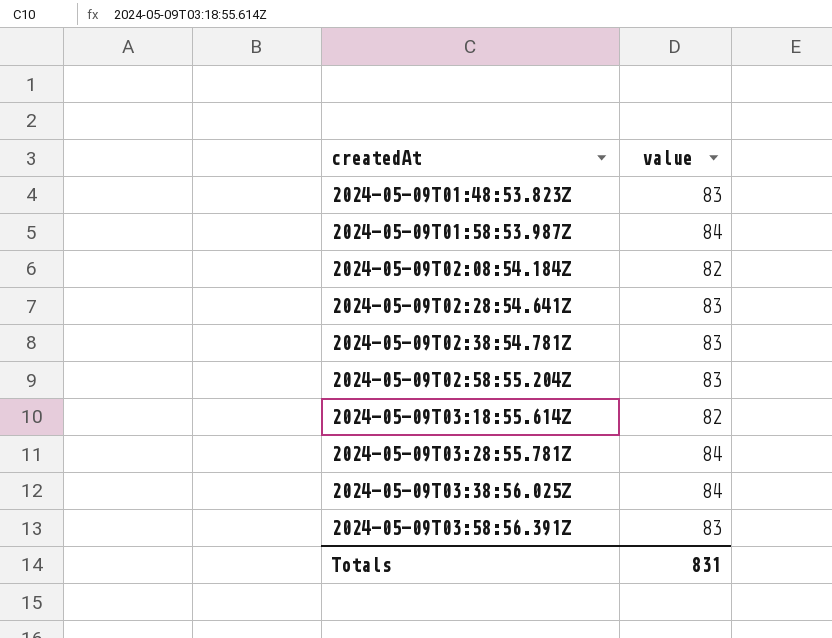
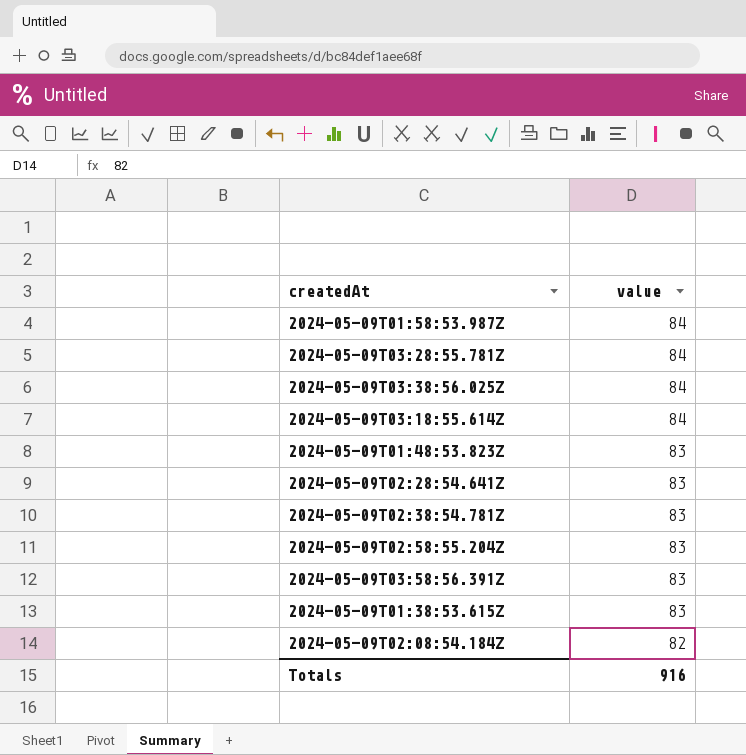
row order: createdAt ascending -> value descending
2024-05-09T03:18:55.614Z | value: 82 -> 84
row 2024-05-09T01:38:53.615Z: none -> 83
Totals | value: 831 -> 916

